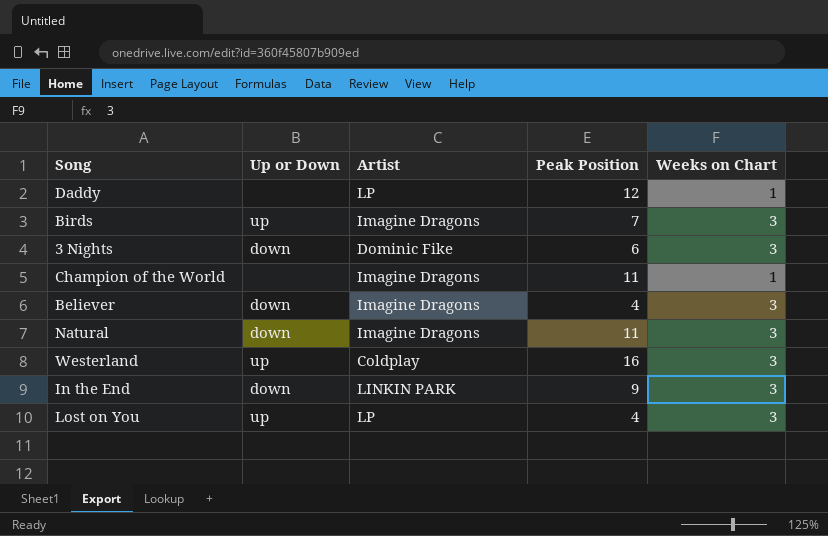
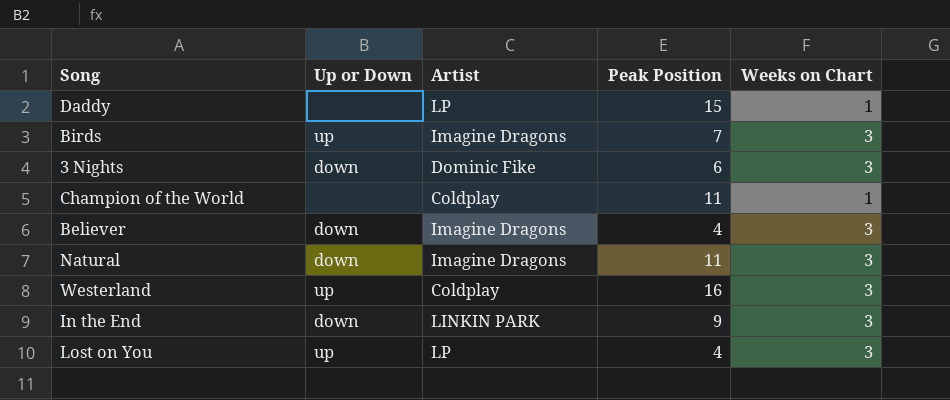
Daddy | Peak Position: 12 -> 15
Champion of the World | Artist: Imagine Dragons -> Coldplay

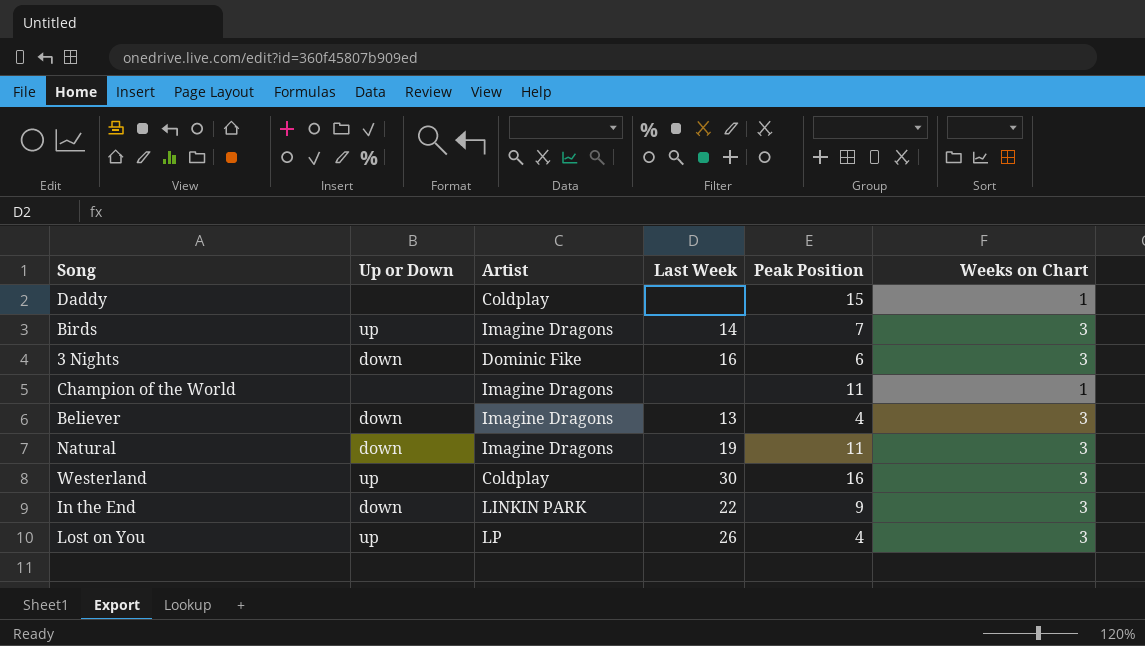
column Last Week | position: none -> 4
Daddy | Artist: LP -> Coldplay
Champion of the World | Artist: Coldplay -> Imagine Dragons

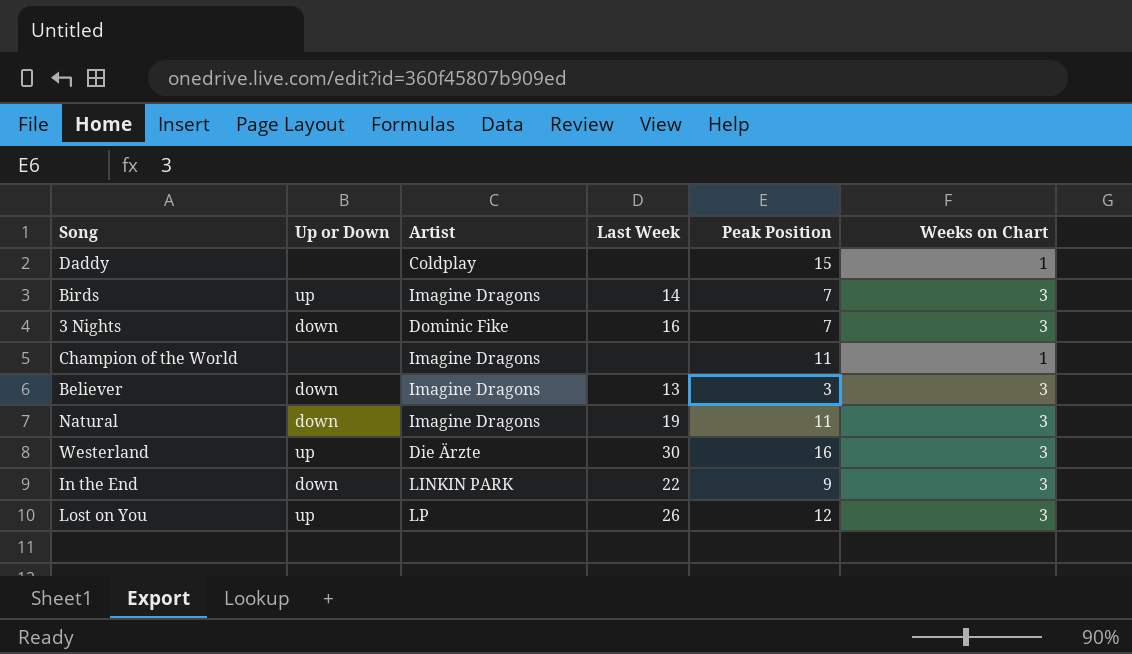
3 Nights | Peak Position: 6 -> 7
Believer | Peak Position: 4 -> 3
Westerland | Artist: Coldplay -> Die Ärzte
Lost on You | Peak Position: 4 -> 12

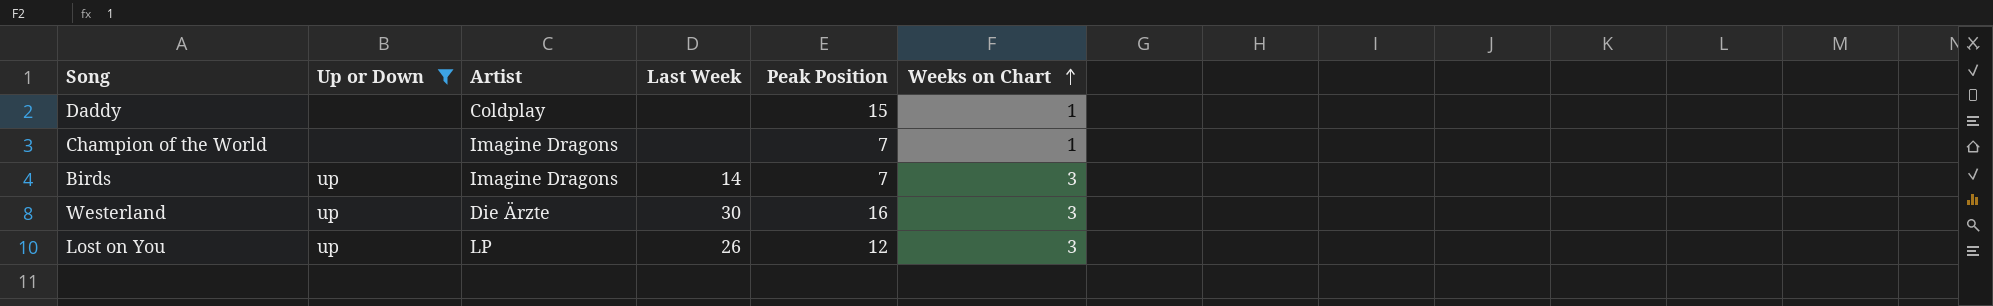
filter: none -> Up or Down != down
row order: none -> Weeks on Chart ascending
Champion of the World | Peak Position: 11 -> 7

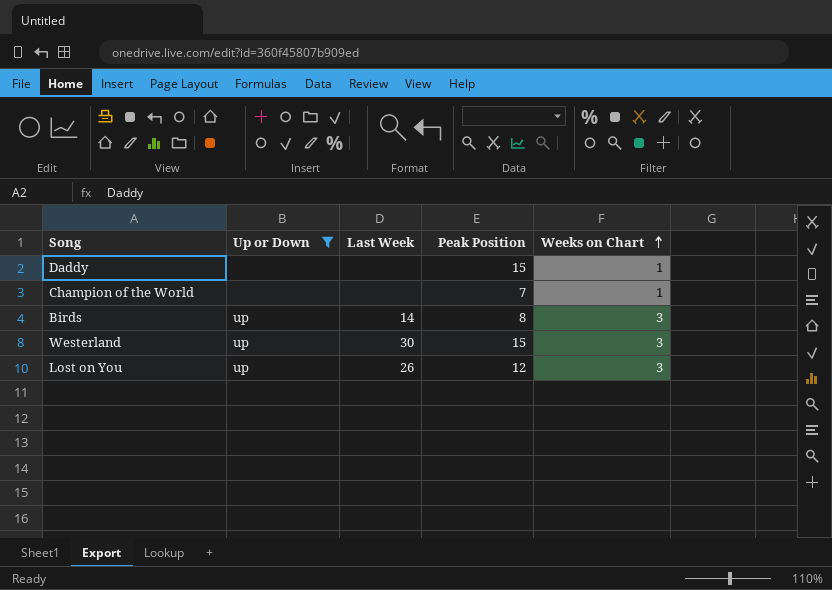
column Artist | position: 3 -> none
Birds | Peak Position: 7 -> 8
Westerland | Peak Position: 16 -> 15

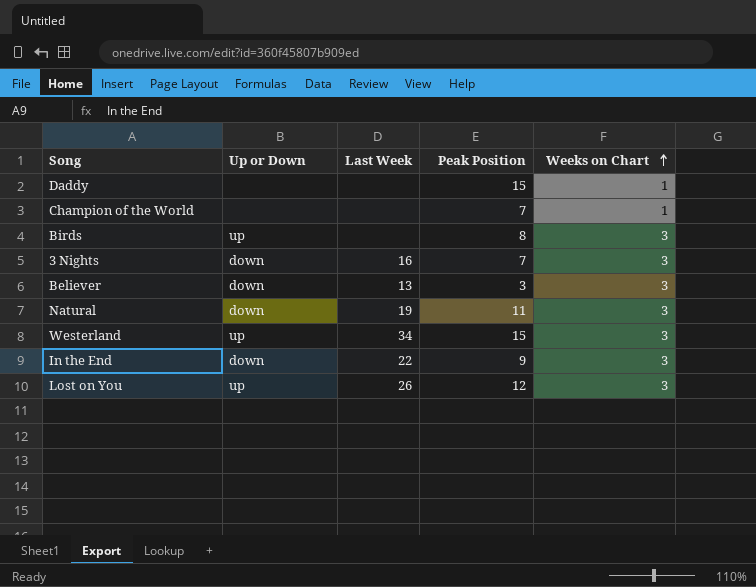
filter: Up or Down != down -> none
Birds | Last Week: 14 -> none
Westerland | Last Week: 30 -> 34

